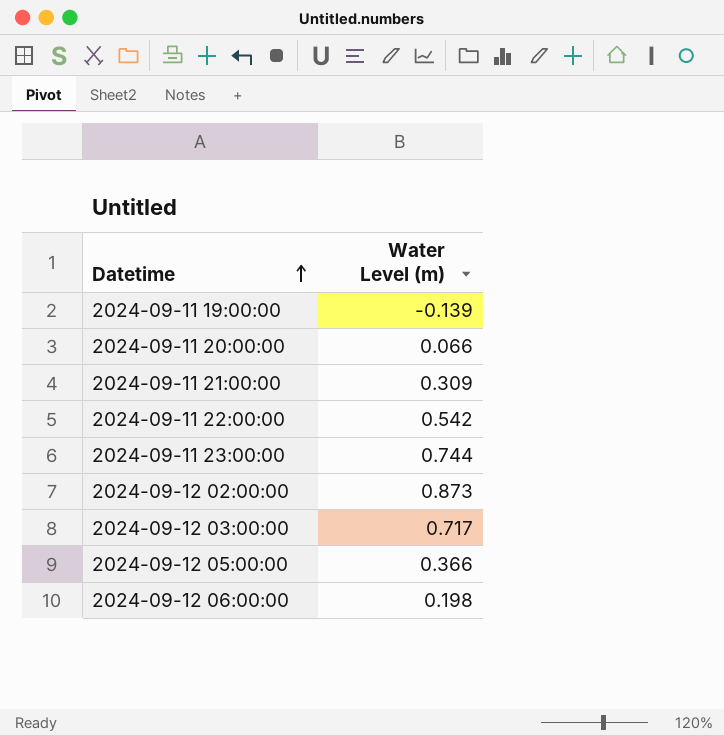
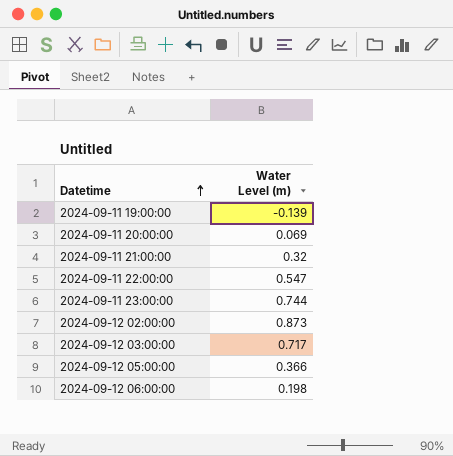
2024-09-11 20:00:00 | Water Level (m): 0.066 -> 0.069
2024-09-11 21:00:00 | Water Level (m): 0.309 -> 0.32
2024-09-11 22:00:00 | Water Level (m): 0.542 -> 0.547

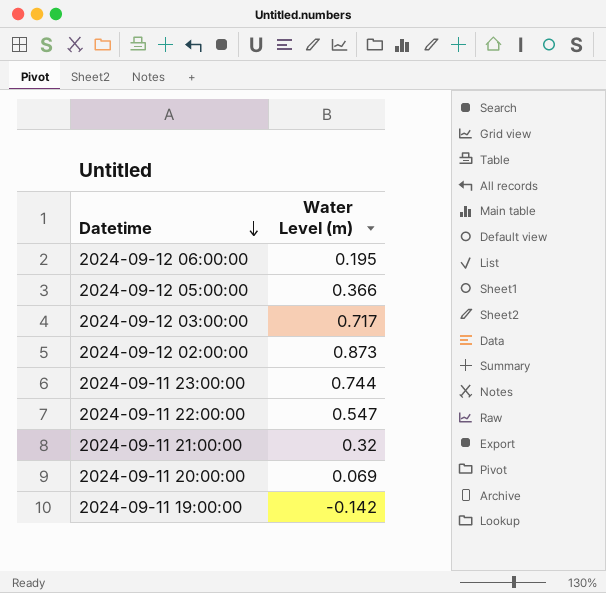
row order: Datetime ascending -> Datetime descending
2024-09-12 06:00:00 | Water Level (m): 0.198 -> 0.195
2024-09-11 19:00:00 | Water Level (m): -0.139 -> -0.142

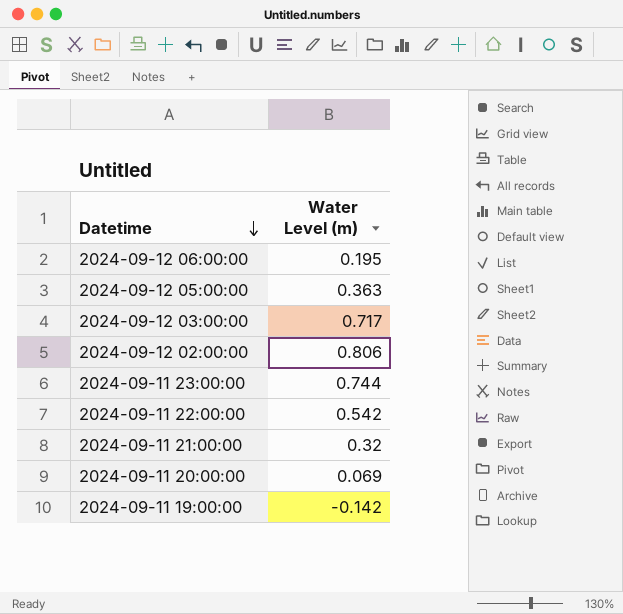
2024-09-12 05:00:00 | Water Level (m): 0.366 -> 0.363
2024-09-12 02:00:00 | Water Level (m): 0.873 -> 0.806
2024-09-11 22:00:00 | Water Level (m): 0.547 -> 0.542

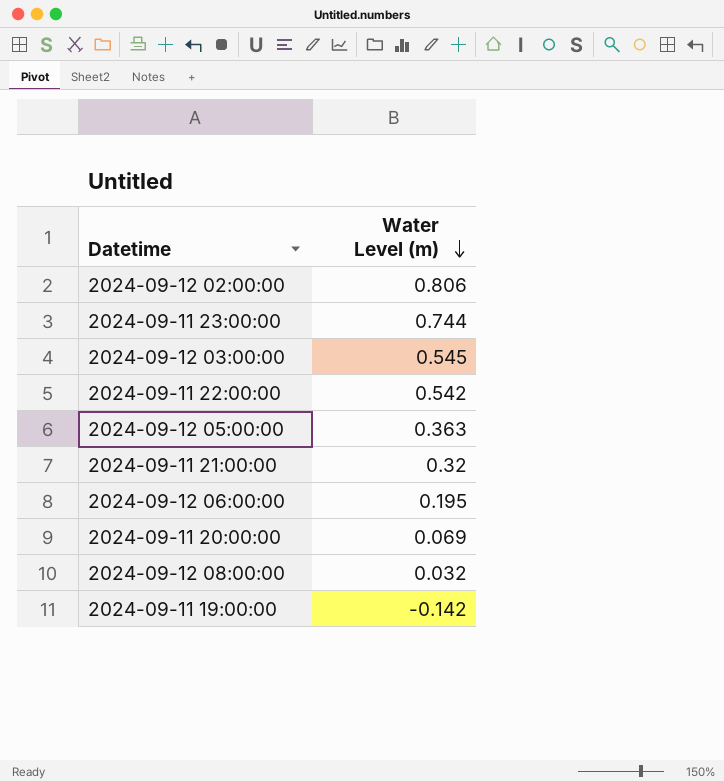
row order: Datetime descending -> Water Level (m) descending
2024-09-12 03:00:00 | Water Level (m): 0.717 -> 0.545
row 2024-09-12 08:00:00: none -> 0.032

